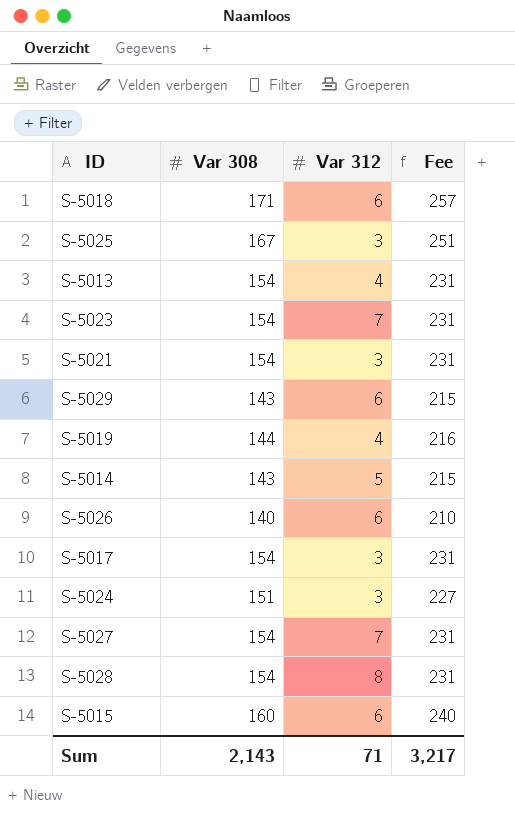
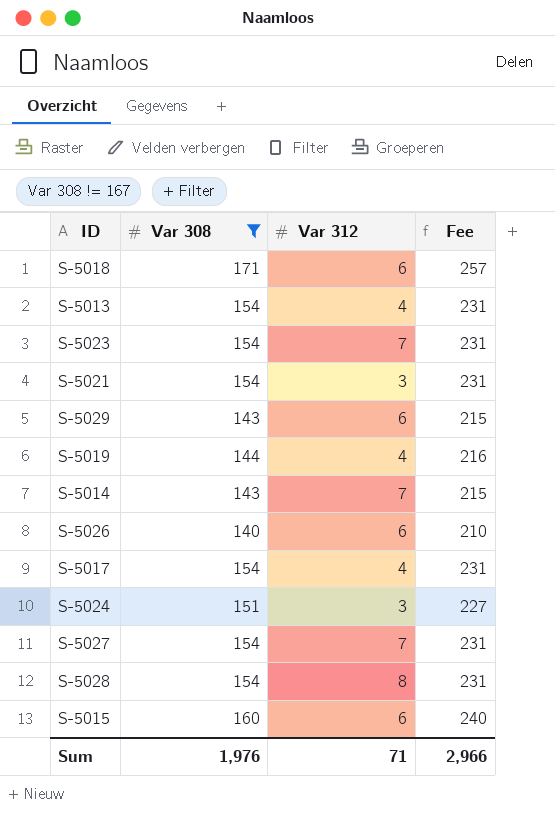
filter: none -> Var 308 != 167
S-5014 | Var 312: 5 -> 7
S-5017 | Var 312: 3 -> 4
Sum | Var 308: 2,143 -> 1,976
Sum | Fee: 3,217 -> 2,966

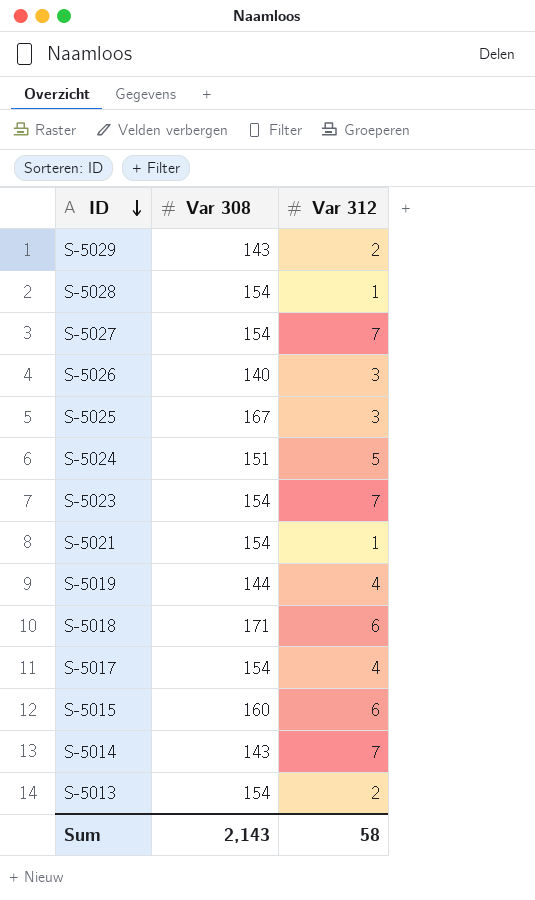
filter: Var 308 != 167 -> none
row order: none -> ID descending
column Fee | formula: [Var 308] * 1.5 -> none
S-5029 | Var 312: 6 -> 2
S-5028 | Var 312: 8 -> 1
S-5026 | Var 312: 6 -> 3
S-5024 | Var 312: 3 -> 5
S-5021 | Var 312: 3 -> 1
S-5013 | Var 312: 4 -> 2
Sum | Var 308: 1,976 -> 2,143
Sum | Var 312: 71 -> 58

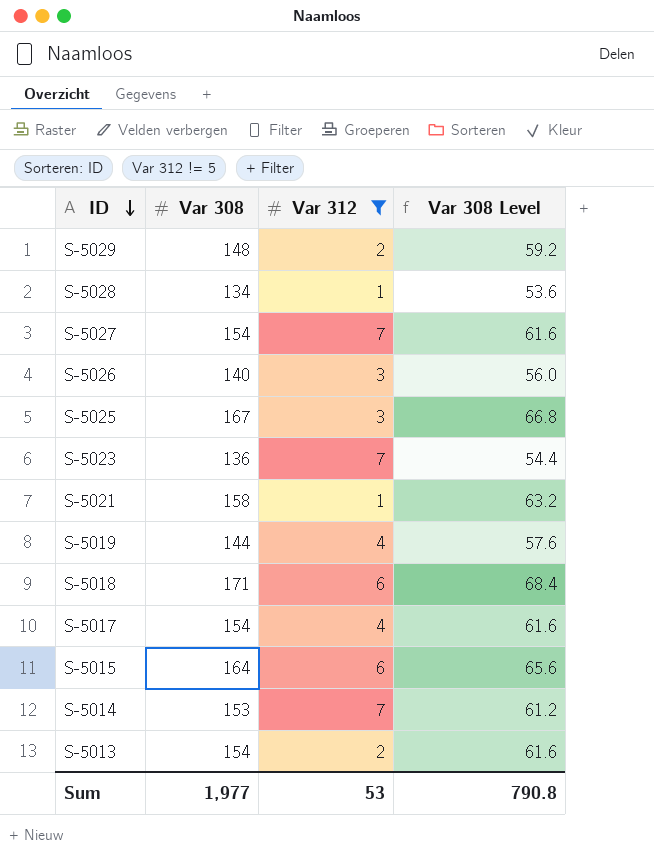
filter: none -> Var 312 != 5
column Var 308 Level | formula: none -> [Var 308] * 0.4
S-5029 | Var 308: 143 -> 148
S-5028 | Var 308: 154 -> 134
S-5023 | Var 308: 154 -> 136
S-5021 | Var 308: 154 -> 158
S-5015 | Var 308: 160 -> 164
S-5014 | Var 308: 143 -> 153
Sum | Var 308: 2,143 -> 1,977
Sum | Var 312: 58 -> 53

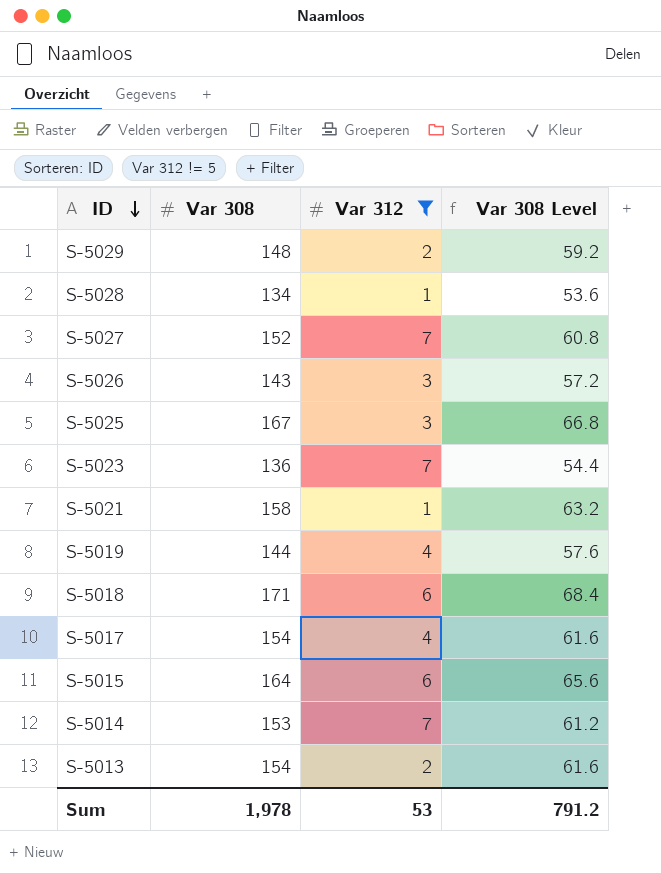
S-5027 | Var 308: 154 -> 152
S-5027 | Var 308 Level: 61.6 -> 60.8
S-5026 | Var 308: 140 -> 143
S-5026 | Var 308 Level: 56.0 -> 57.2
Sum | Var 308: 1,977 -> 1,978
Sum | Var 308 Level: 790.8 -> 791.2

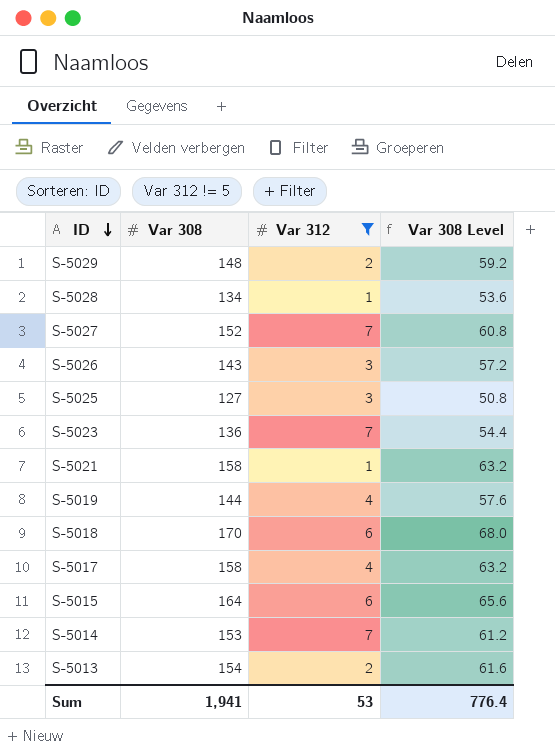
S-5025 | Var 308: 167 -> 127
S-5025 | Var 308 Level: 66.8 -> 50.8
S-5018 | Var 308: 171 -> 170
S-5018 | Var 308 Level: 68.4 -> 68.0
S-5017 | Var 308: 154 -> 158
S-5017 | Var 308 Level: 61.6 -> 63.2
Sum | Var 308: 1,978 -> 1,941
Sum | Var 308 Level: 791.2 -> 776.4

